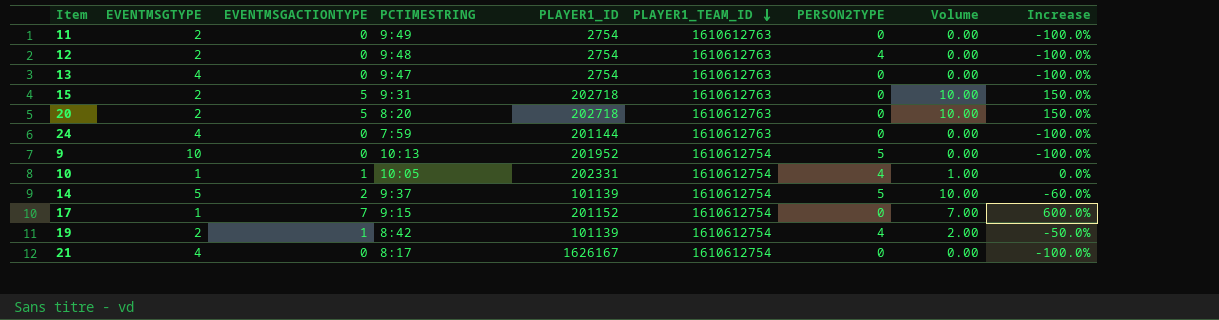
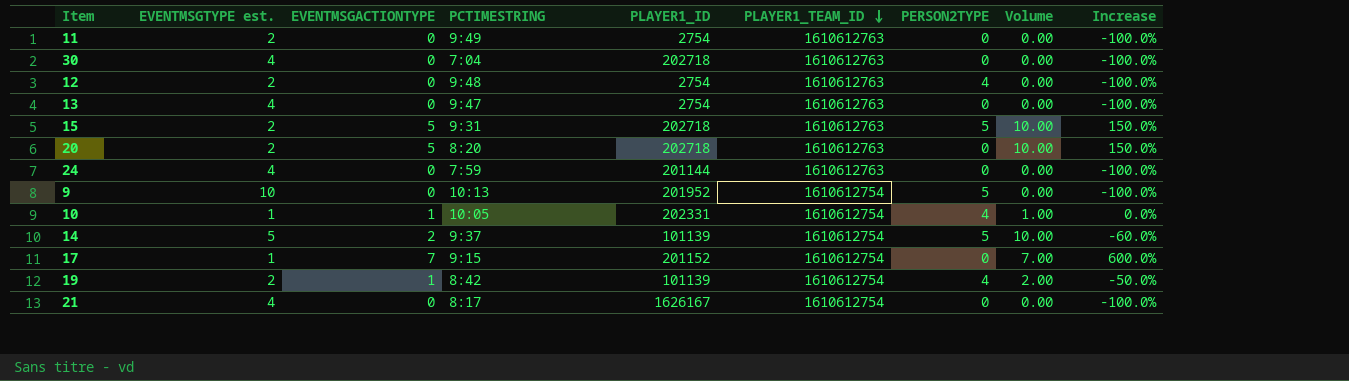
column name: EVENTMSGTYPE -> EVENTMSGTYPE est.
row 30: none -> 4 | 0 | 7:04 | 202718 | 1610612763 | 0 | 0.00 | -100.0%
15 | PERSON2TYPE: 0 -> 5

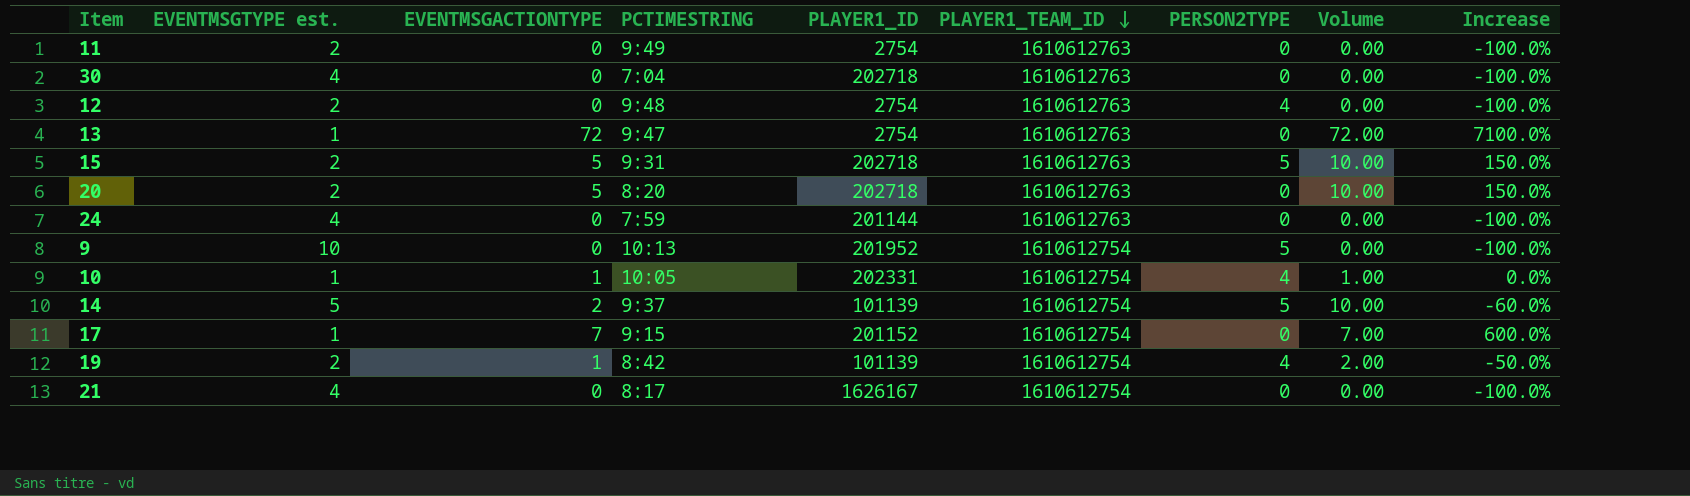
13 | EVENTMSGTYPE est.: 4 -> 1
13 | EVENTMSGACTIONTYPE: 0 -> 72
13 | Volume: 0.00 -> 72.00
13 | Increase: -100.0% -> 7100.0%

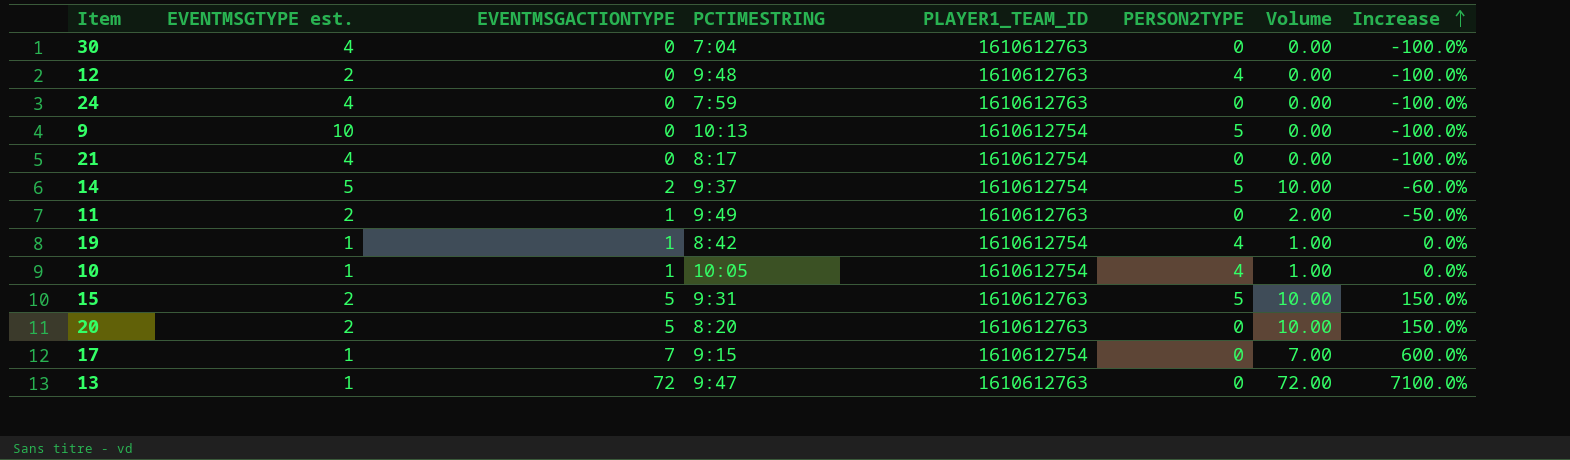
row order: PLAYER1_TEAM_ID descending -> Increase ascending
column PLAYER1_ID | position: 5 -> none
11 | EVENTMSGACTIONTYPE: 0 -> 1
11 | Volume: 0.00 -> 2.00
11 | Increase: -100.0% -> -50.0%
19 | EVENTMSGTYPE est.: 2 -> 1
19 | Volume: 2.00 -> 1.00
19 | Increase: -50.0% -> 0.0%

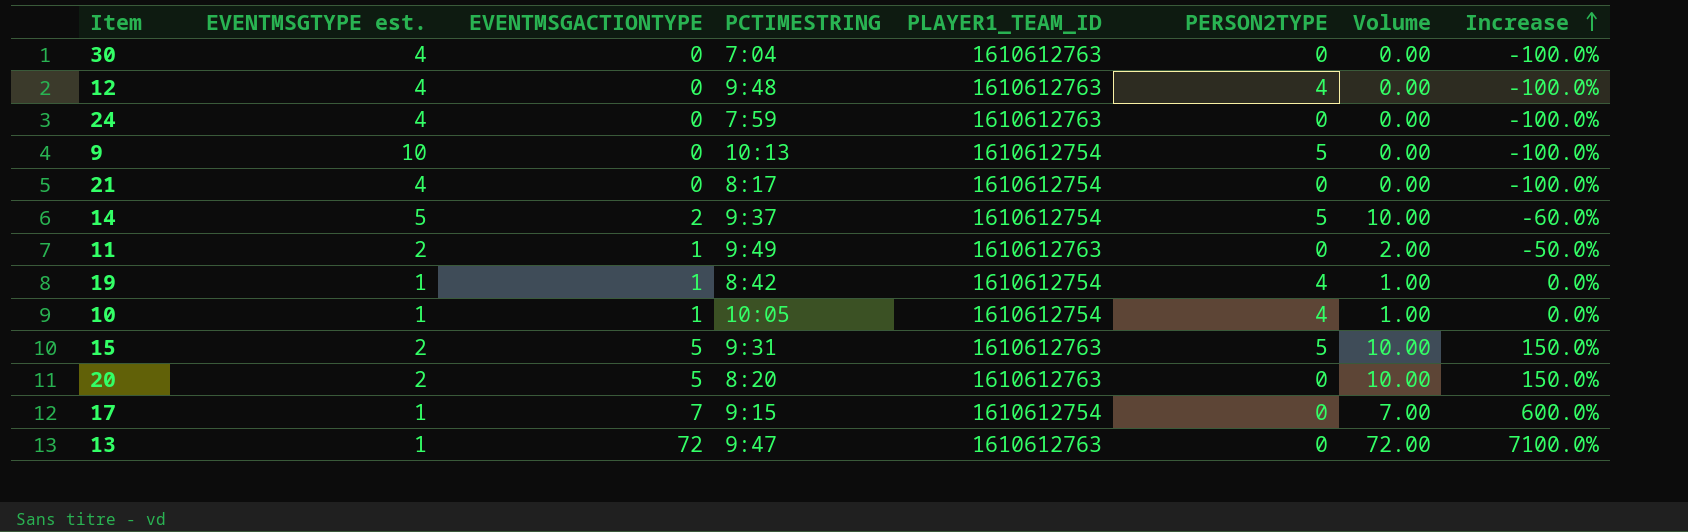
12 | EVENTMSGTYPE est.: 2 -> 4

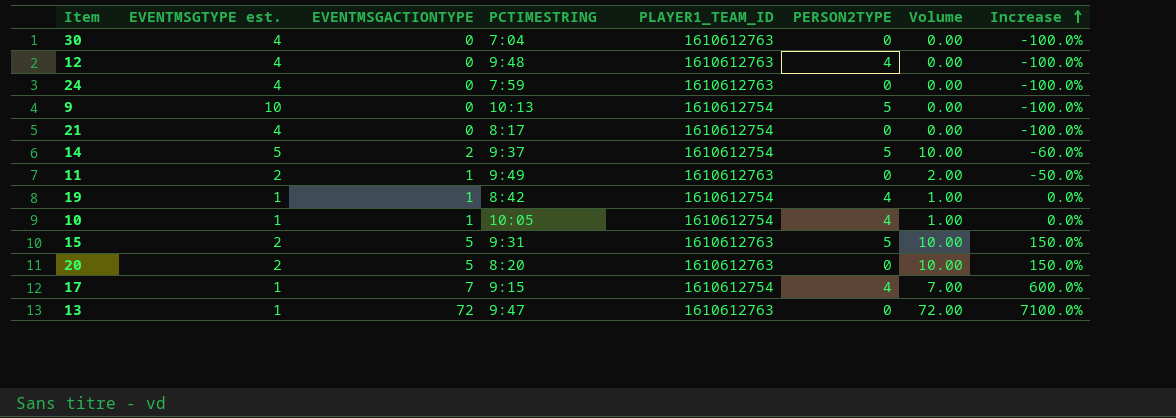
17 | PERSON2TYPE: 0 -> 4

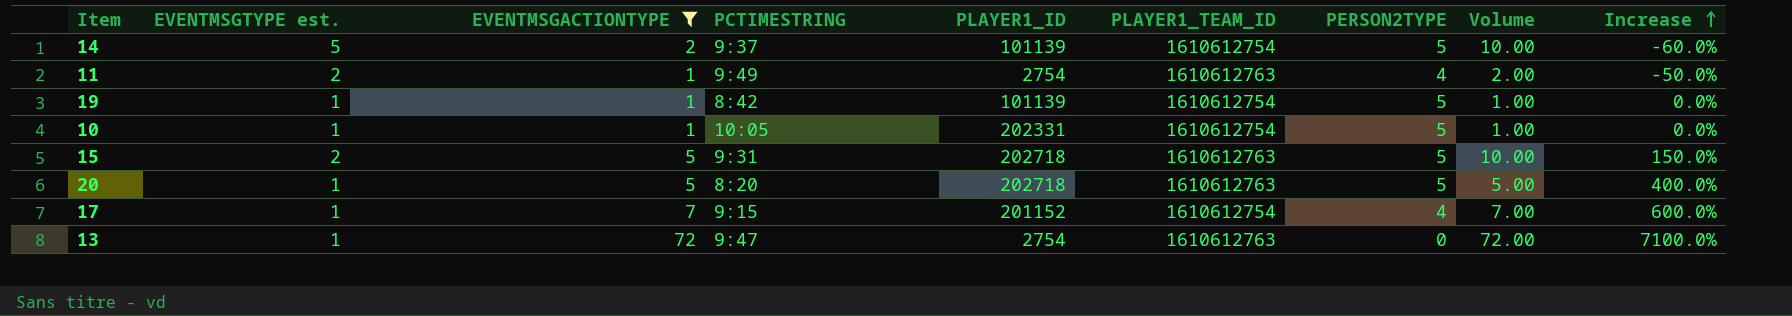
filter: none -> EVENTMSGACTIONTYPE != 0
column PLAYER1_ID | position: none -> 5
11 | PERSON2TYPE: 0 -> 4
19 | PERSON2TYPE: 4 -> 5
10 | PERSON2TYPE: 4 -> 5
20 | EVENTMSGTYPE est.: 2 -> 1
20 | PERSON2TYPE: 0 -> 5
20 | Volume: 10.00 -> 5.00
20 | Increase: 150.0% -> 400.0%

